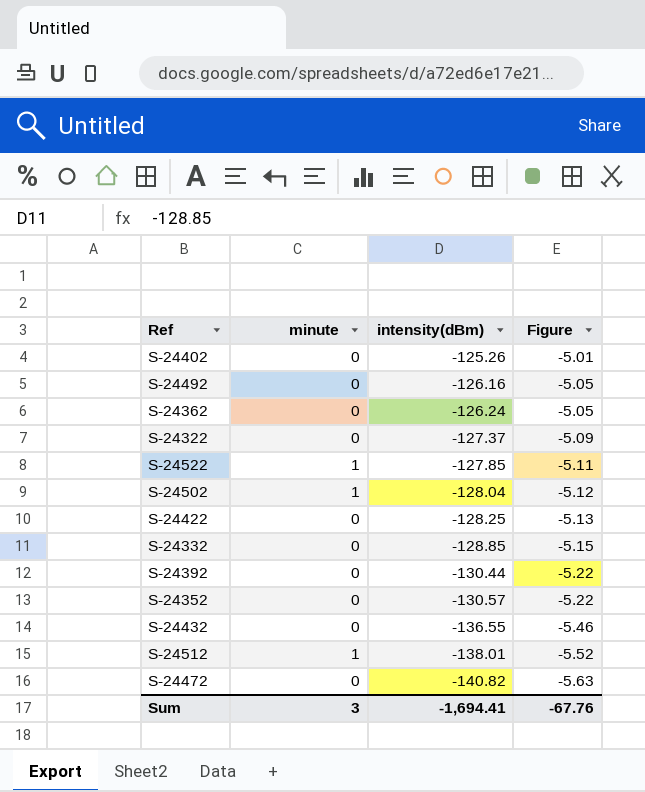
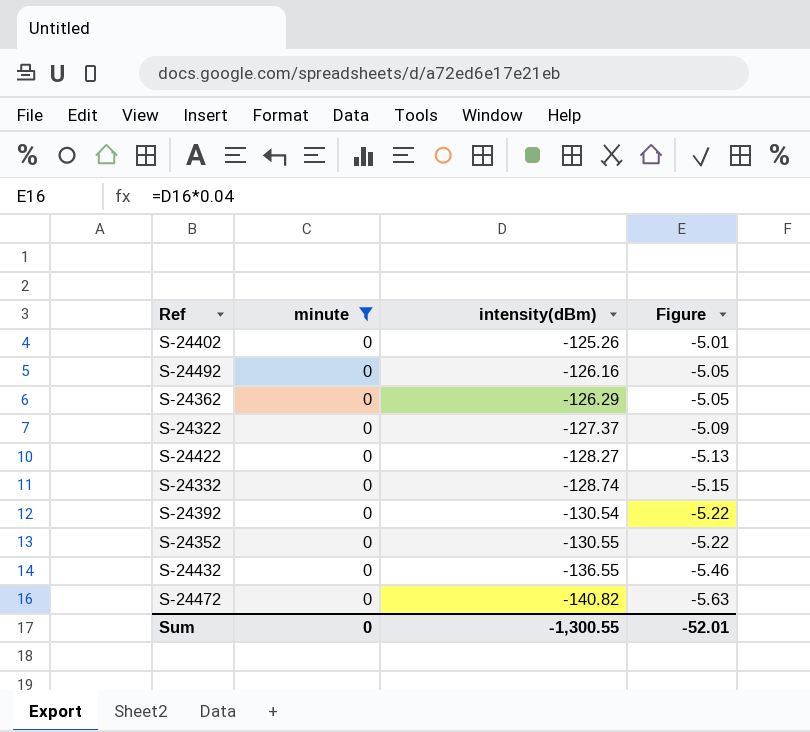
filter: none -> minute = 0
S-24362 | intensity(dBm): -126.24 -> -126.29
S-24422 | intensity(dBm): -128.25 -> -128.27
S-24332 | intensity(dBm): -128.85 -> -128.74
S-24392 | intensity(dBm): -130.44 -> -130.54
S-24352 | intensity(dBm): -130.57 -> -130.55
Sum | minute: 3 -> 0
Sum | intensity(dBm): -1,694.41 -> -1,300.55
Sum | Figure: -67.76 -> -52.01

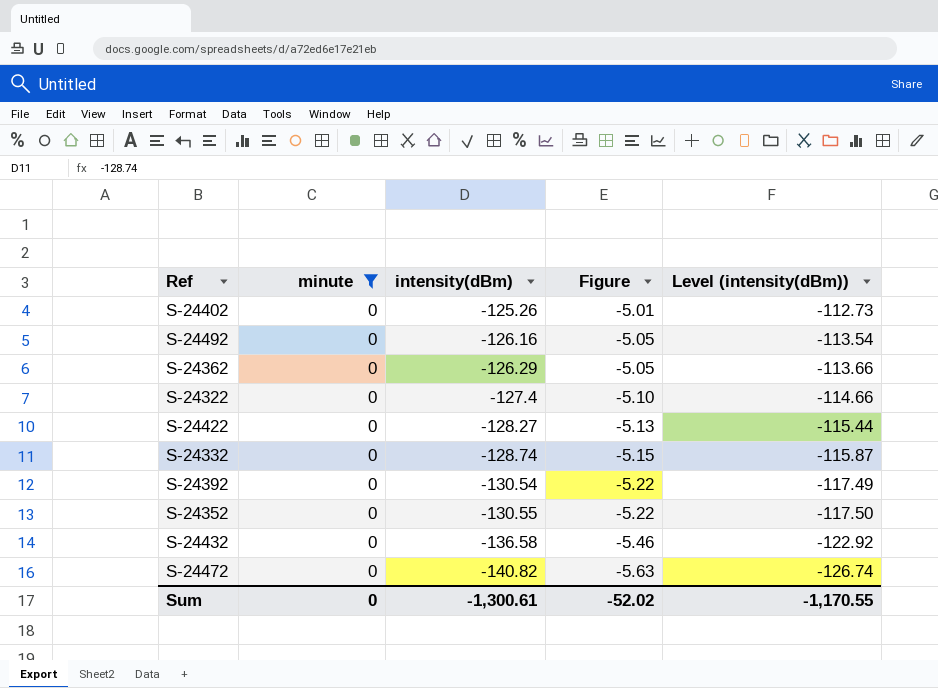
column Level (intensity(dBm)) | formula: none -> [intensity(dBm)] * 0.9
S-24322 | intensity(dBm): -127.37 -> -127.4
S-24322 | Figure: -5.09 -> -5.10
S-24432 | intensity(dBm): -136.55 -> -136.58
Sum | intensity(dBm): -1,300.55 -> -1,300.61
Sum | Figure: -52.01 -> -52.02

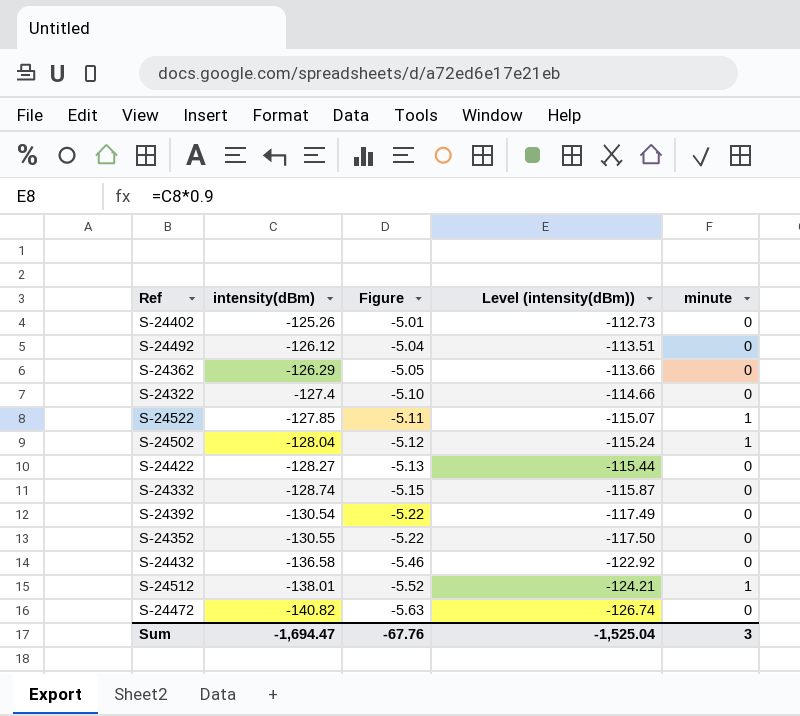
filter: minute = 0 -> none
column minute | position: 2 -> 5
S-24492 | intensity(dBm): -126.16 -> -126.12
S-24492 | Figure: -5.05 -> -5.04
S-24492 | Level (intensity(dBm)): -113.54 -> -113.51
Sum | intensity(dBm): -1,300.61 -> -1,694.47
Sum | Figure: -52.02 -> -67.76
Sum | Level (intensity(dBm)): -1,170.55 -> -1,525.04
Sum | minute: 0 -> 3

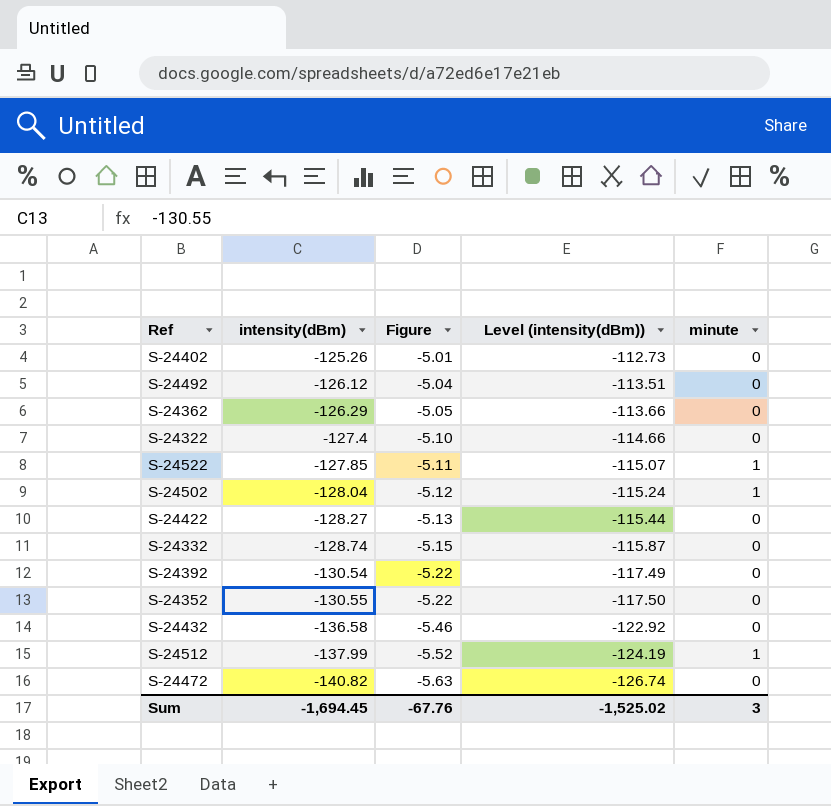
S-24512 | intensity(dBm): -138.01 -> -137.99
S-24512 | Level (intensity(dBm)): -124.21 -> -124.19
Sum | intensity(dBm): -1,694.47 -> -1,694.45
Sum | Level (intensity(dBm)): -1,525.04 -> -1,525.02

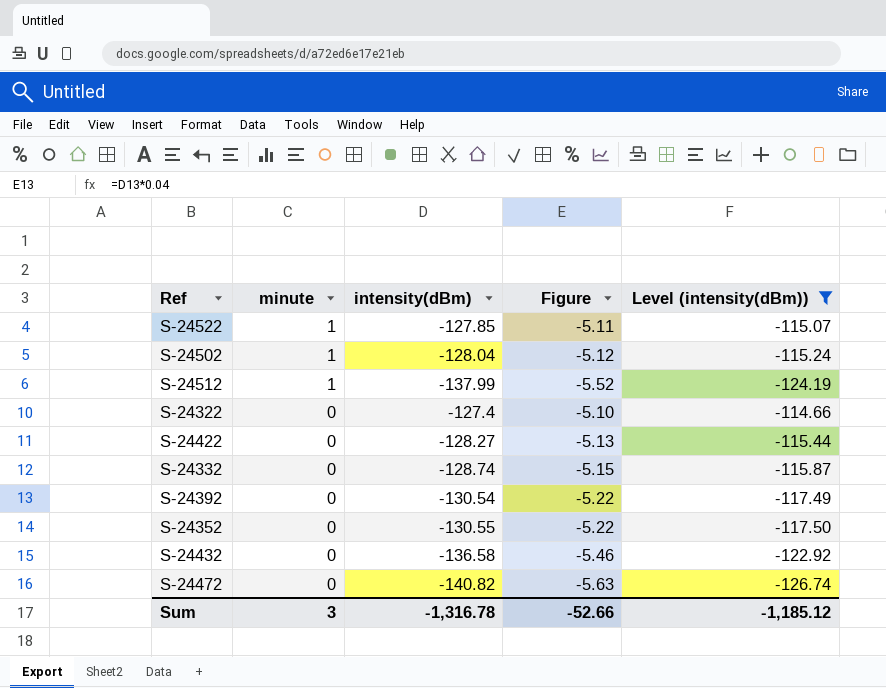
filter: none -> Level (intensity(dBm)) <= -114.66
row order: intensity(dBm) descending -> minute descending
column minute | position: 5 -> 2
Sum | intensity(dBm): -1,694.45 -> -1,316.78
Sum | Figure: -67.76 -> -52.66
Sum | Level (intensity(dBm)): -1,525.02 -> -1,185.12

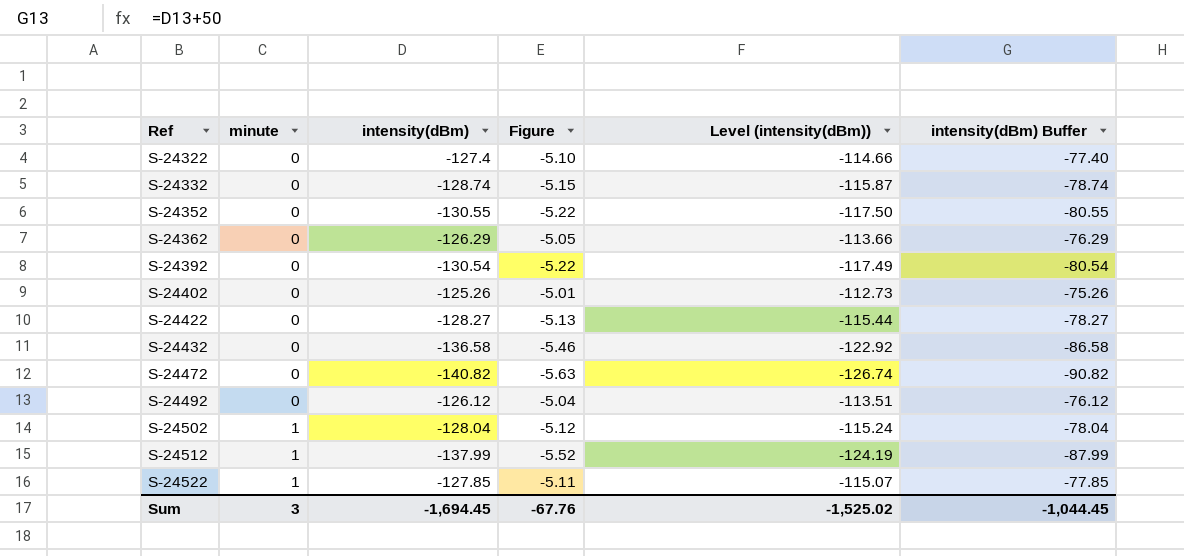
filter: Level (intensity(dBm)) <= -114.66 -> none
row order: minute descending -> Ref ascending
column intensity(dBm) Buffer | formula: none -> [intensity(dBm)] + 50
Sum | intensity(dBm): -1,316.78 -> -1,694.45
Sum | Figure: -52.66 -> -67.76
Sum | Level (intensity(dBm)): -1,185.12 -> -1,525.02

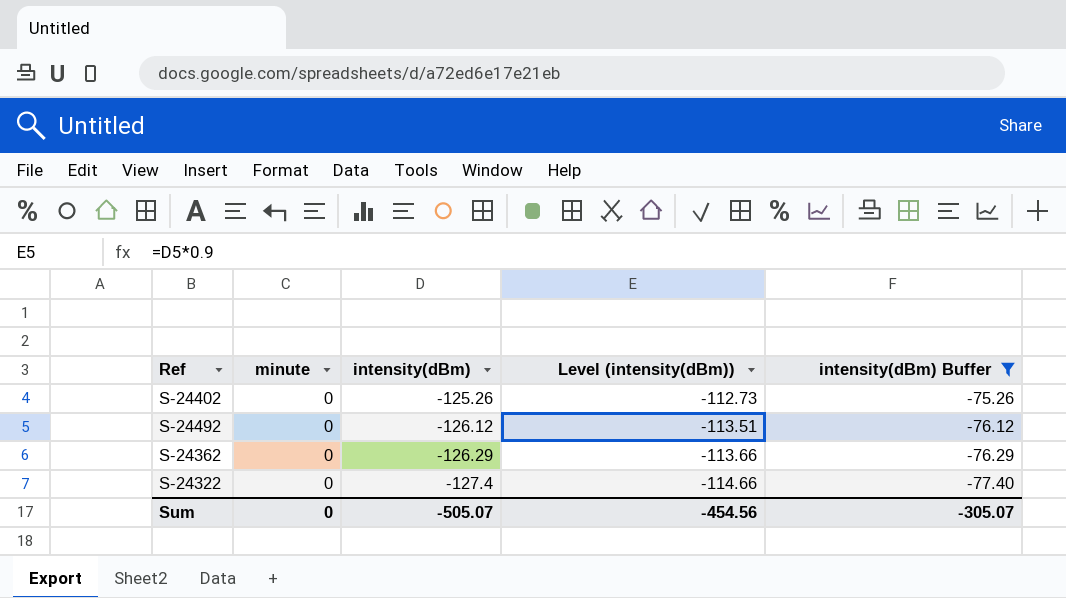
filter: none -> intensity(dBm) Buffer >= -77.40
row order: Ref ascending -> intensity(dBm) descending
column Figure | formula: [intensity(dBm)] * 0.04 -> none
Sum | minute: 3 -> 0
Sum | intensity(dBm): -1,694.45 -> -505.07
Sum | Level (intensity(dBm)): -1,525.02 -> -454.56
Sum | intensity(dBm) Buffer: -1,044.45 -> -305.07

